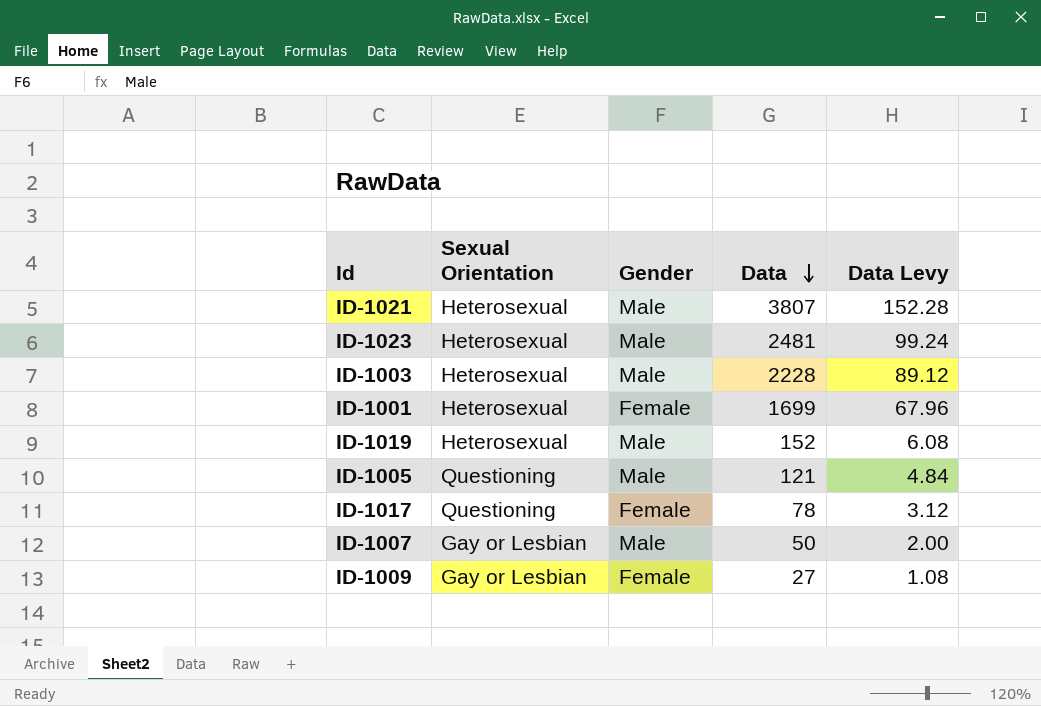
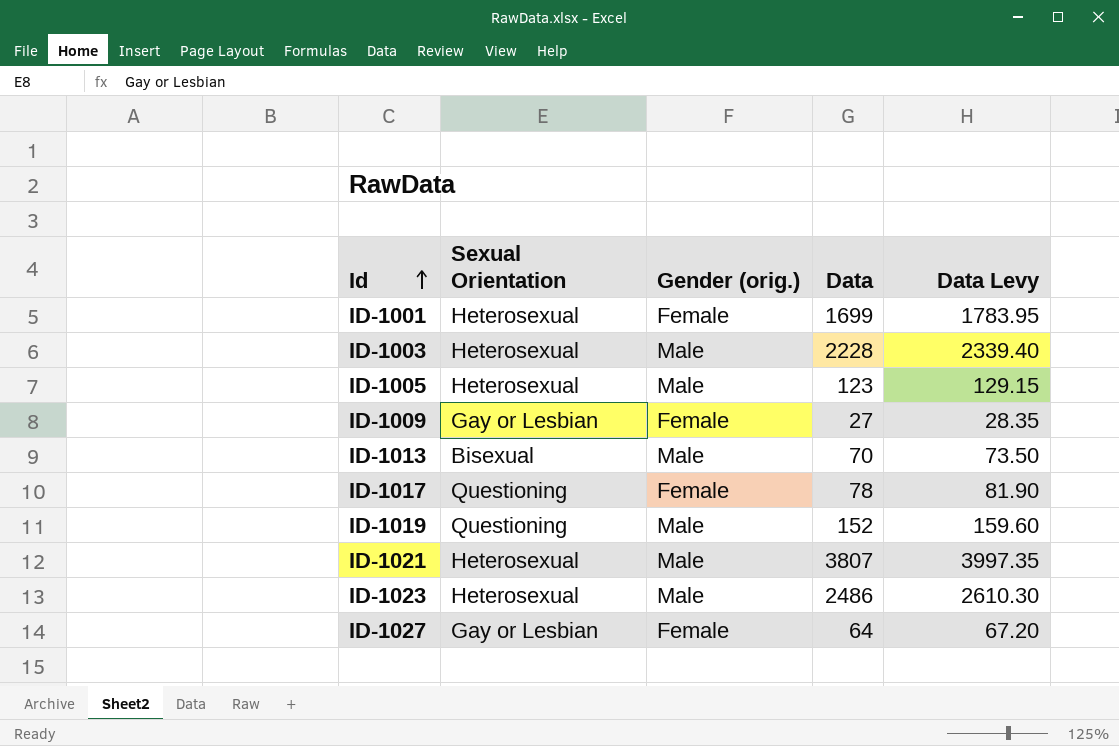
row order: Data descending -> Id ascending
column name: Gender -> Gender (orig.)
column Data Levy | formula: [Data] * 0.04 -> [Data] * 1.05
row ID-1007: Gay or Lesbian | Male | 50 | 2.00 -> none
ID-1005 | Sexual Orientation: Questioning -> Heterosexual
ID-1005 | Data: 121 -> 123
row ID-1013: none -> Bisexual | Male | 70 | 73.50
ID-1019 | Sexual Orientation: Heterosexual -> Questioning
ID-1023 | Data: 2481 -> 2486
row ID-1027: none -> Gay or Lesbian | Female | 64 | 67.20

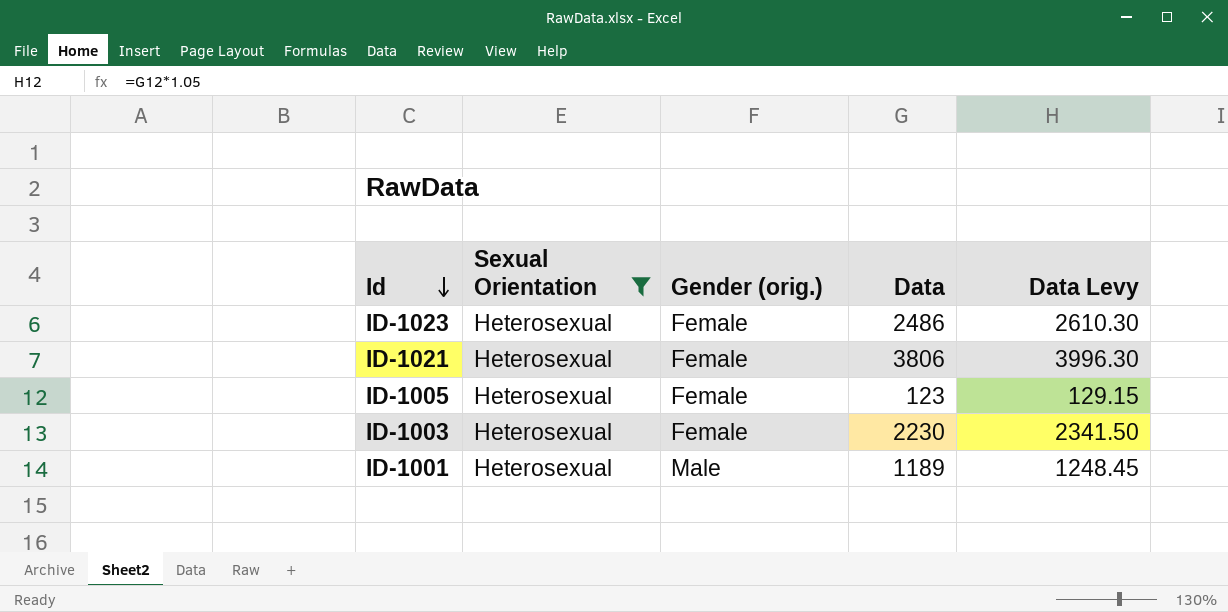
filter: none -> Sexual Orientation = Heterosexual
row order: Id ascending -> Id descending
ID-1023 | Gender (orig.): Male -> Female
ID-1021 | Gender (orig.): Male -> Female
ID-1021 | Data: 3807 -> 3806
ID-1021 | Data Levy: 3997.35 -> 3996.30
ID-1005 | Gender (orig.): Male -> Female
ID-1003 | Gender (orig.): Male -> Female
ID-1003 | Data: 2228 -> 2230
ID-1003 | Data Levy: 2339.40 -> 2341.50
ID-1001 | Gender (orig.): Female -> Male
ID-1001 | Data: 1699 -> 1189
ID-1001 | Data Levy: 1783.95 -> 1248.45

